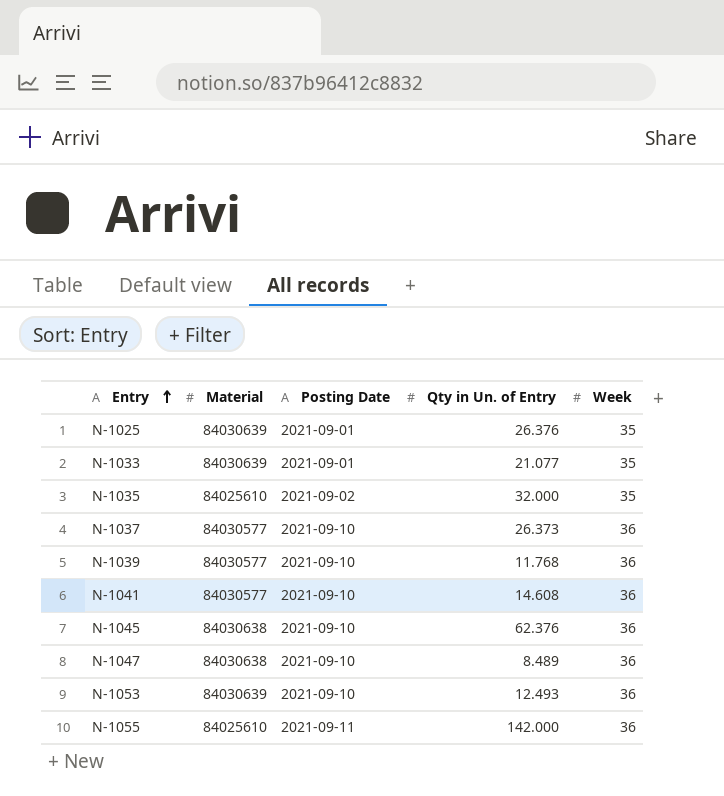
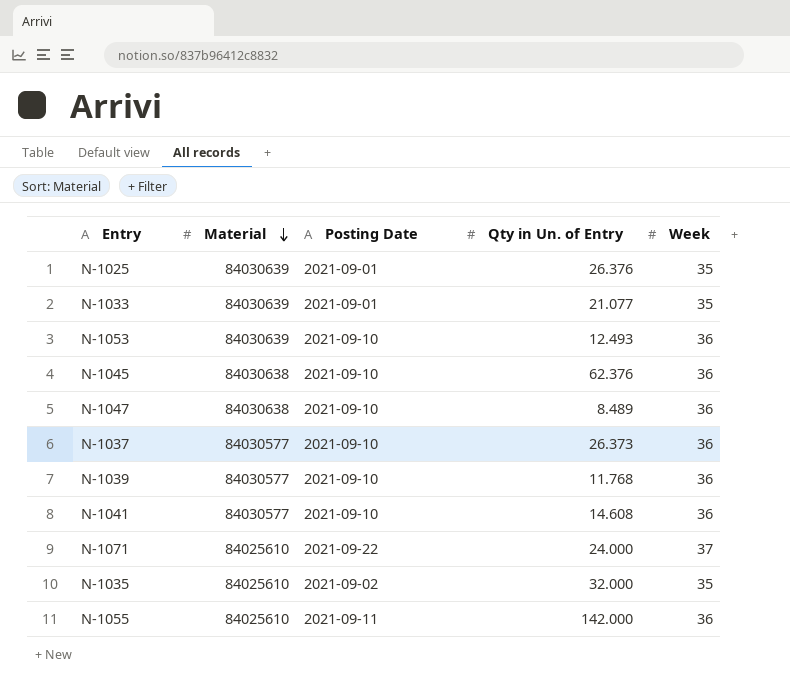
row order: Entry ascending -> Material descending
row N-1071: none -> 84025610 | 2021-09-22 | 24.000 | 37

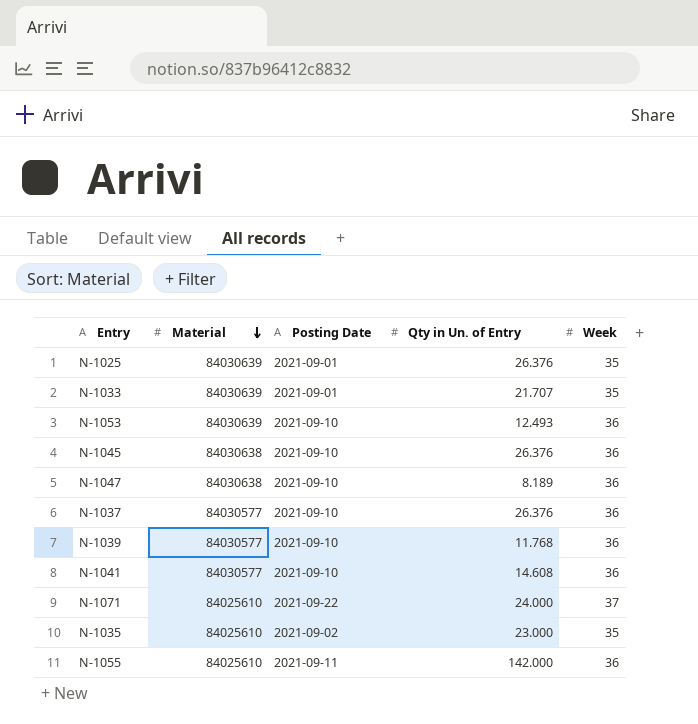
N-1033 | Qty in Un. of Entry: 21.077 -> 21.707
N-1045 | Qty in Un. of Entry: 62.376 -> 26.376
N-1047 | Qty in Un. of Entry: 8.489 -> 8.189
N-1037 | Qty in Un. of Entry: 26.373 -> 26.376
N-1035 | Qty in Un. of Entry: 32.000 -> 23.000

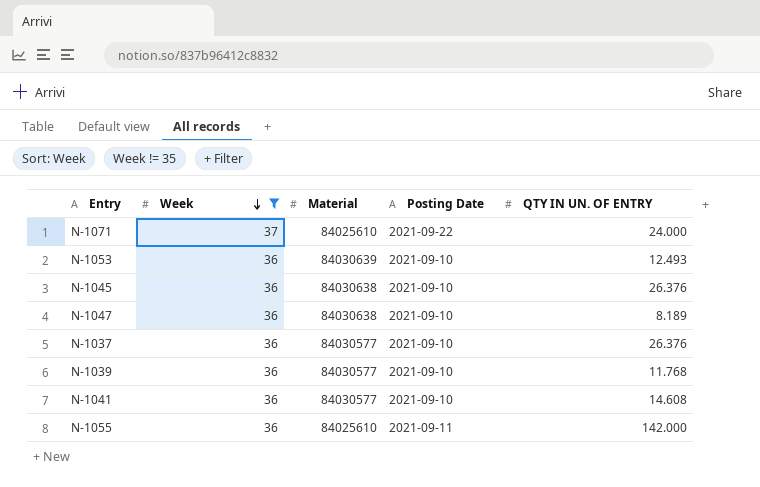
filter: none -> Week != 35
row order: Material descending -> Week descending
column Week | position: 5 -> 2
column name: Qty in Un. of Entry -> QTY IN UN. OF ENTRY

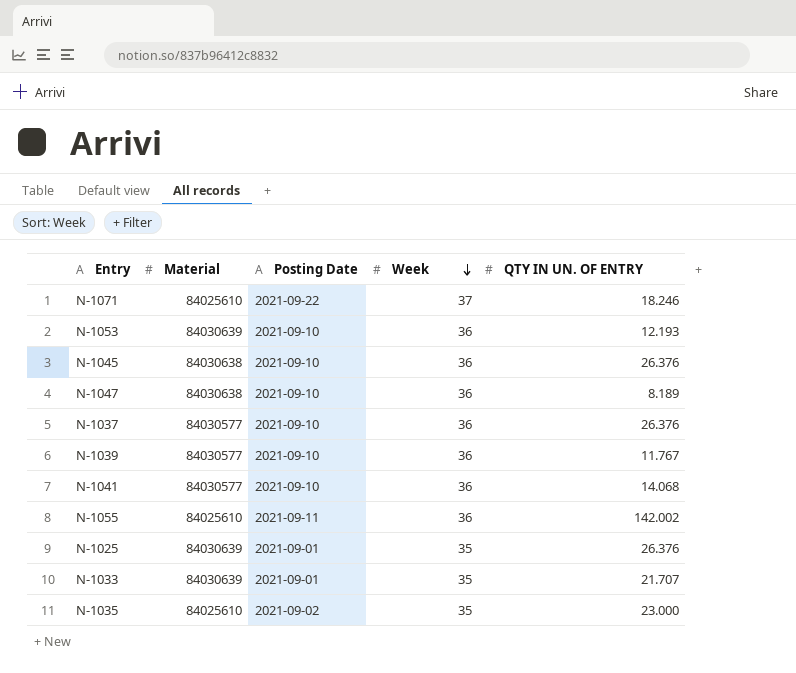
filter: Week != 35 -> none
column Week | position: 2 -> 4
N-1071 | QTY IN UN. OF ENTRY: 24.000 -> 18.246
N-1053 | QTY IN UN. OF ENTRY: 12.493 -> 12.193
N-1039 | QTY IN UN. OF ENTRY: 11.768 -> 11.767
N-1041 | QTY IN UN. OF ENTRY: 14.608 -> 14.068
N-1055 | QTY IN UN. OF ENTRY: 142.000 -> 142.002

